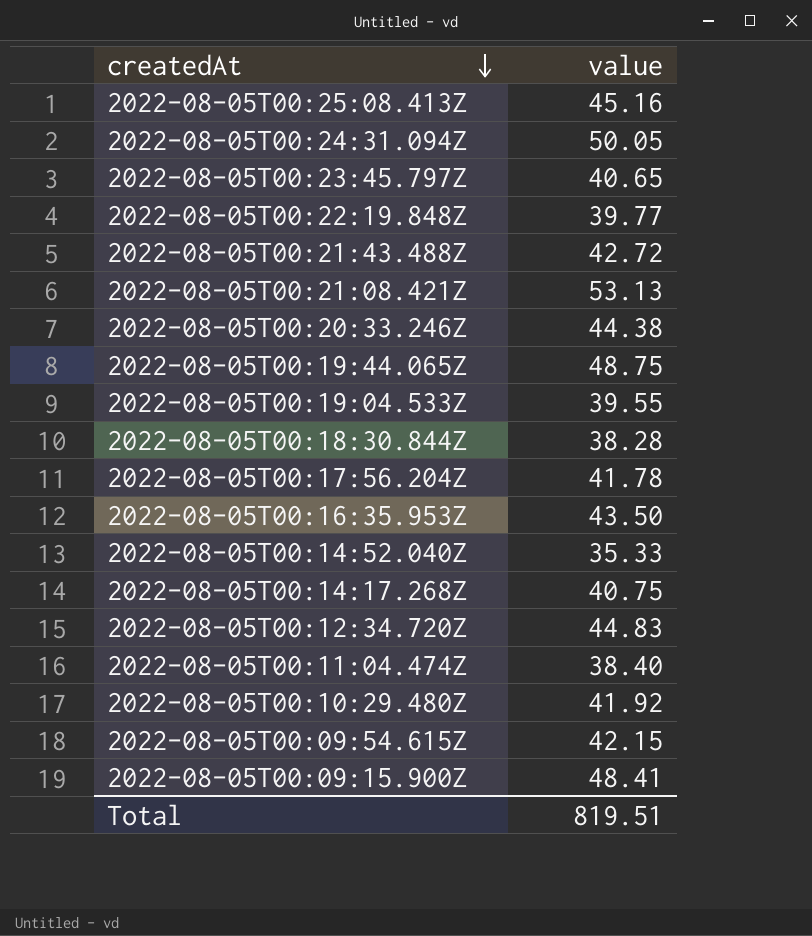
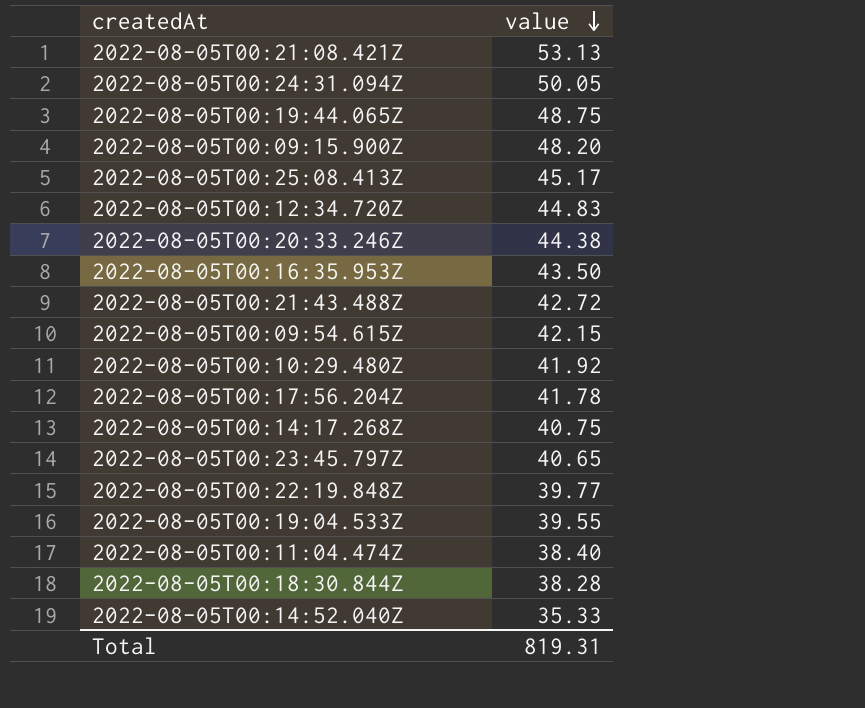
row order: createdAt descending -> value descending
2022-08-05T00:09:15.900Z | value: 48.41 -> 48.20
2022-08-05T00:25:08.413Z | value: 45.16 -> 45.17
Total | value: 819.51 -> 819.31

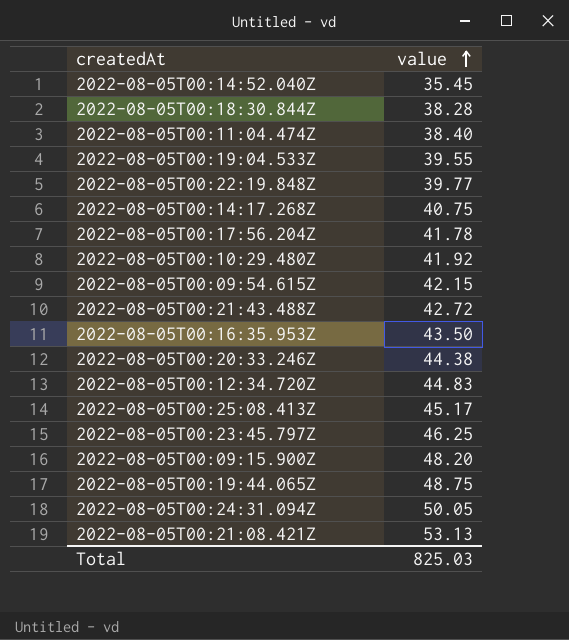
row order: value descending -> value ascending
2022-08-05T00:14:52.040Z | value: 35.33 -> 35.45
2022-08-05T00:23:45.797Z | value: 40.65 -> 46.25
Total | value: 819.31 -> 825.03

